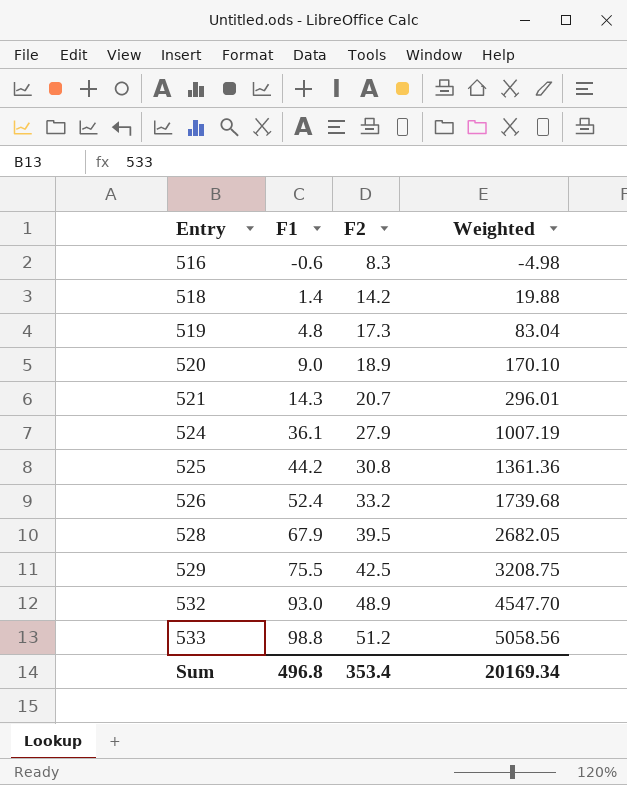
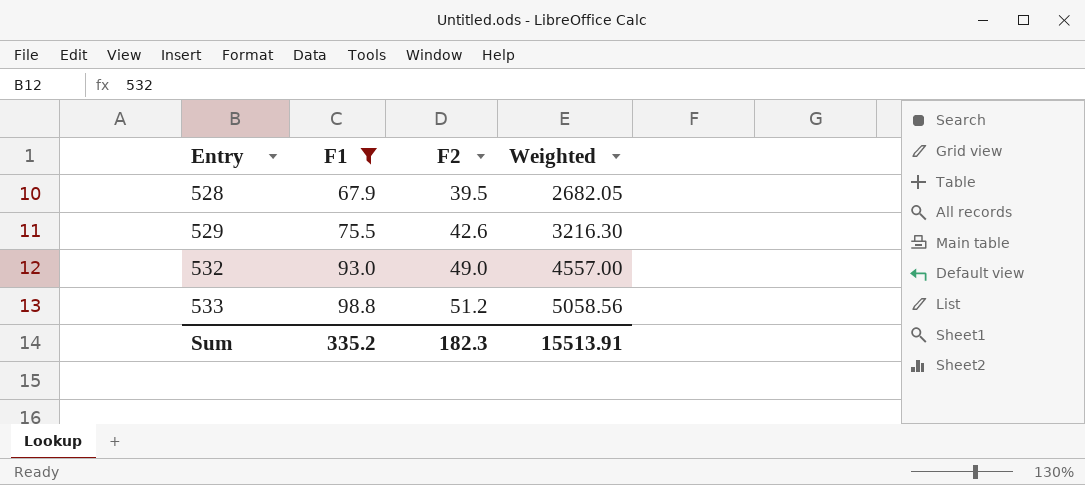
filter: none -> F1 >= 67.9
529 | F2: 42.5 -> 42.6
529 | Weighted: 3208.75 -> 3216.30
532 | F2: 48.9 -> 49.0
532 | Weighted: 4547.70 -> 4557.00
Sum | F1: 496.8 -> 335.2
Sum | F2: 353.4 -> 182.3
Sum | Weighted: 20169.34 -> 15513.91

